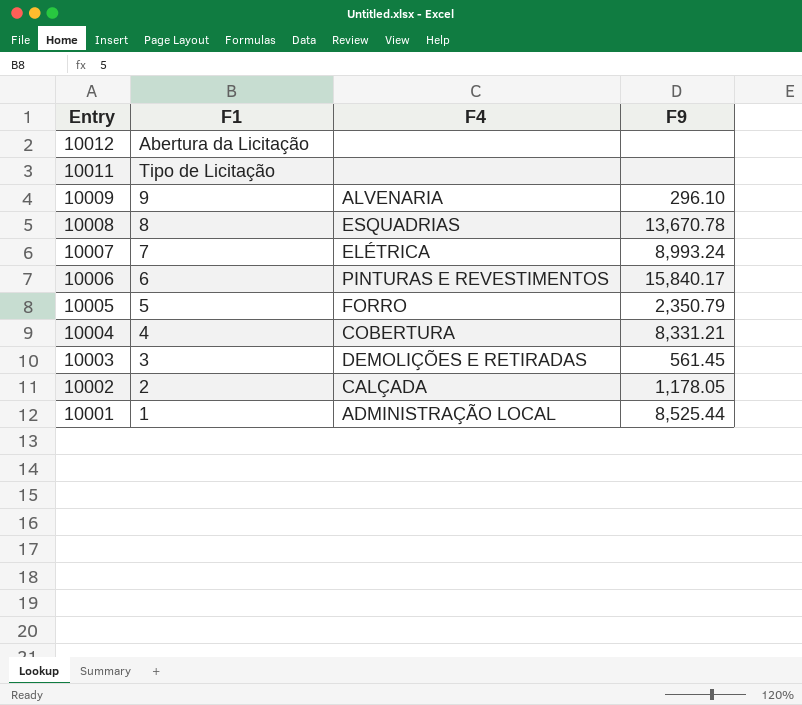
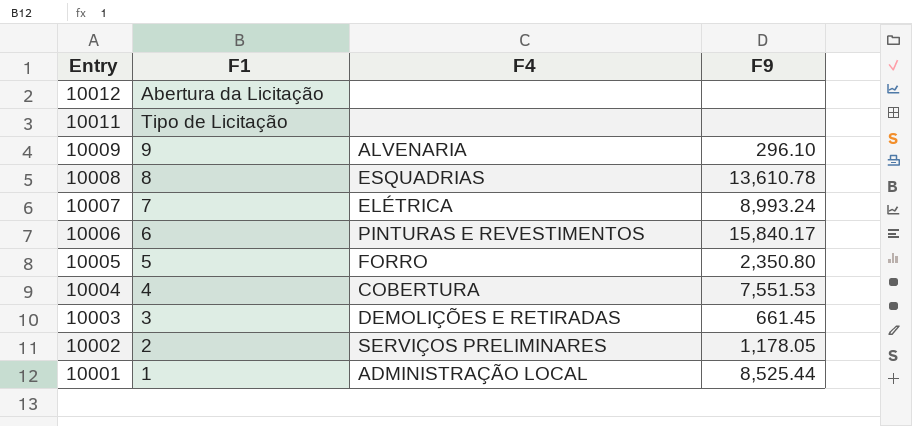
10008 | F9: 13,670.78 -> 13,610.78
10005 | F9: 2,350.79 -> 2,350.80
10004 | F9: 8,331.21 -> 7,551.53
10003 | F9: 561.45 -> 661.45
10002 | F4: CALÇADA -> SERVIÇOS PRELIMINARES

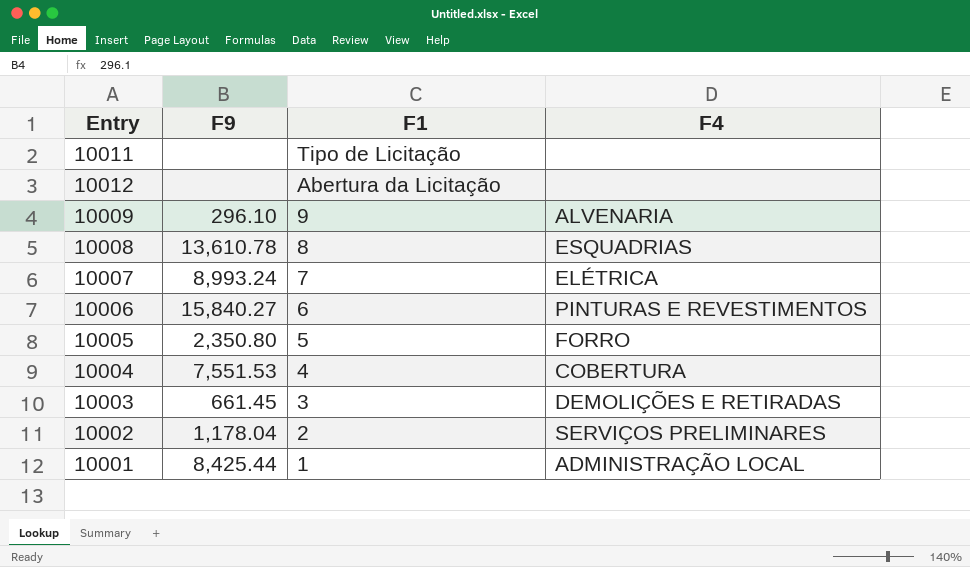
row order: Entry descending -> F1 descending
column F9 | position: 4 -> 2
10006 | F9: 15,840.17 -> 15,840.27
10002 | F9: 1,178.05 -> 1,178.04
10001 | F9: 8,525.44 -> 8,425.44

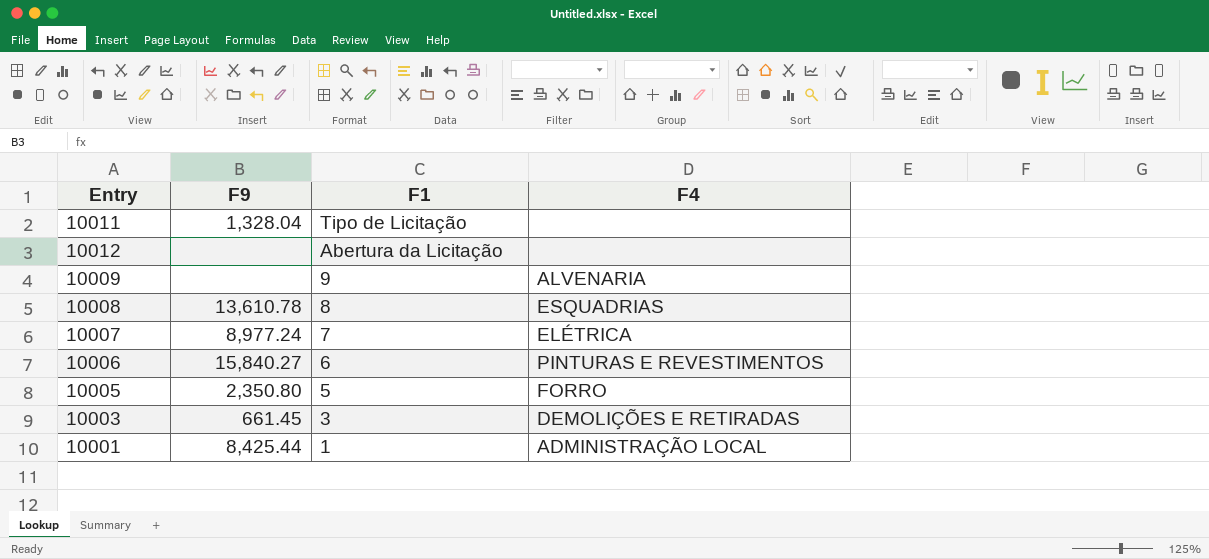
row 10004: 7,551.53 | 4 | COBERTURA -> none
row 10002: 1,178.04 | 2 | SERVIÇOS PRELIMINARES -> none
10011 | F9: none -> 1,328.04
10009 | F9: 296.10 -> none
10007 | F9: 8,993.24 -> 8,977.24

